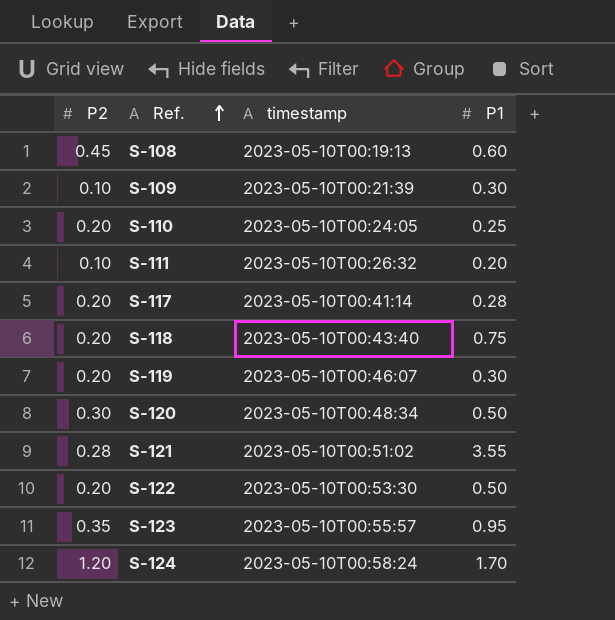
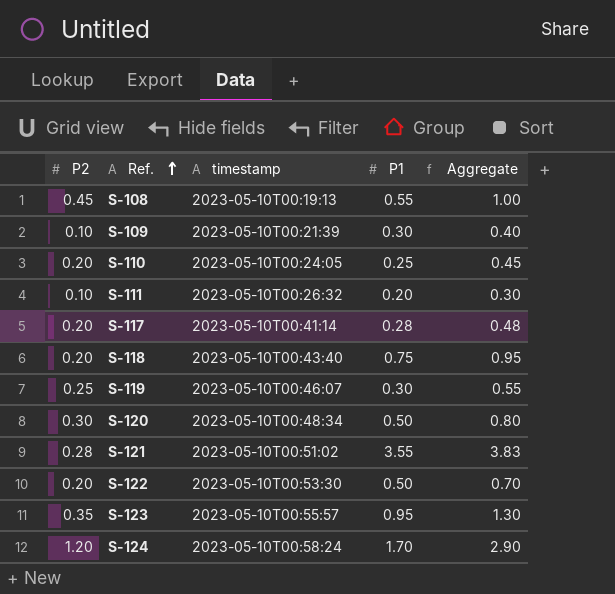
column Aggregate | formula: none -> [P2] + [P1]
S-108 | P1: 0.60 -> 0.55
S-119 | P2: 0.20 -> 0.25

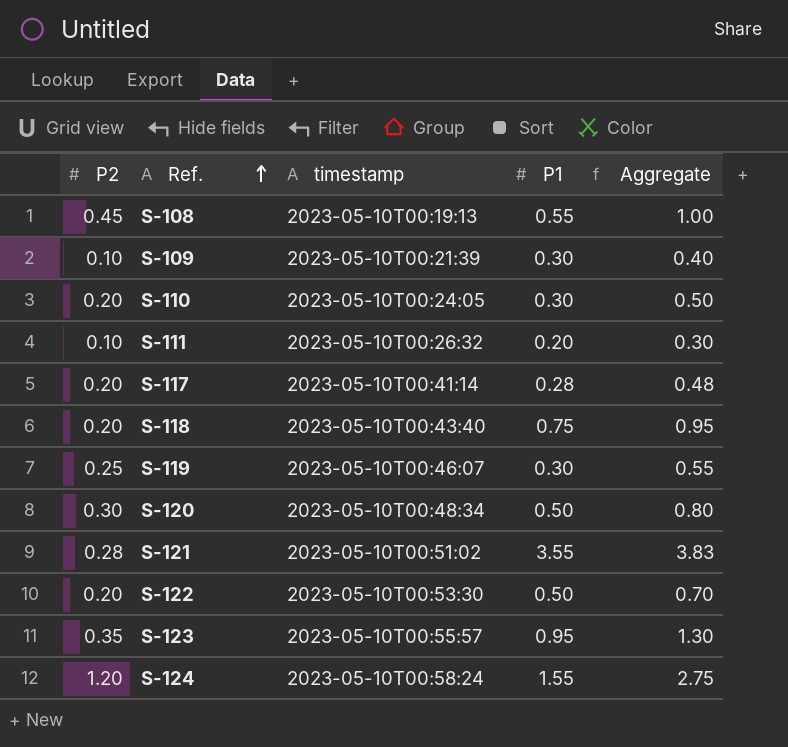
S-110 | P1: 0.25 -> 0.30
S-110 | Aggregate: 0.45 -> 0.50
S-124 | P1: 1.70 -> 1.55
S-124 | Aggregate: 2.90 -> 2.75

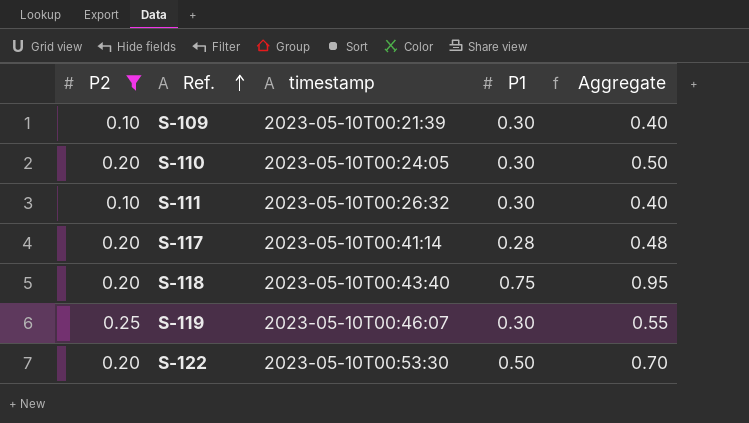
filter: none -> P2 <= 0.25
S-111 | P1: 0.20 -> 0.30
S-111 | Aggregate: 0.30 -> 0.40

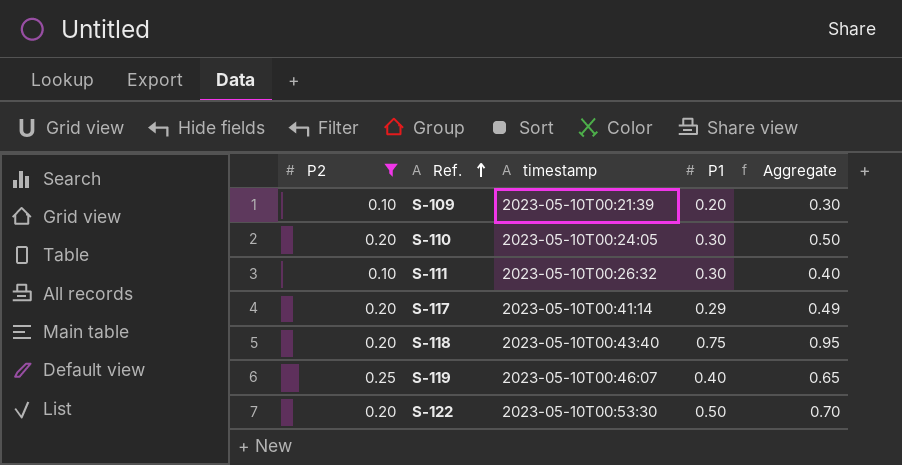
S-109 | P1: 0.30 -> 0.20
S-109 | Aggregate: 0.40 -> 0.30
S-117 | P1: 0.28 -> 0.29
S-117 | Aggregate: 0.48 -> 0.49
S-119 | P1: 0.30 -> 0.40
S-119 | Aggregate: 0.55 -> 0.65

